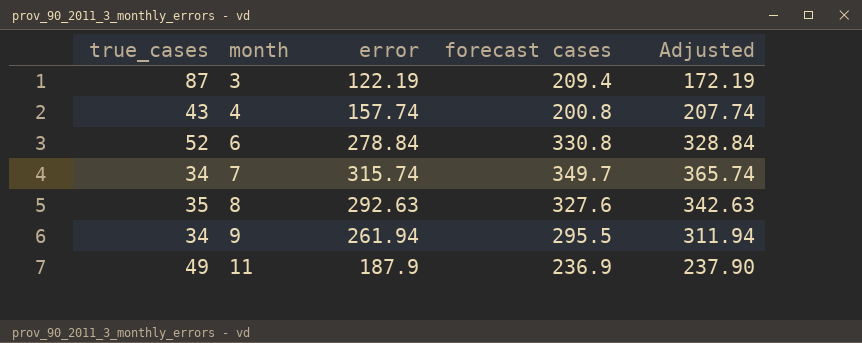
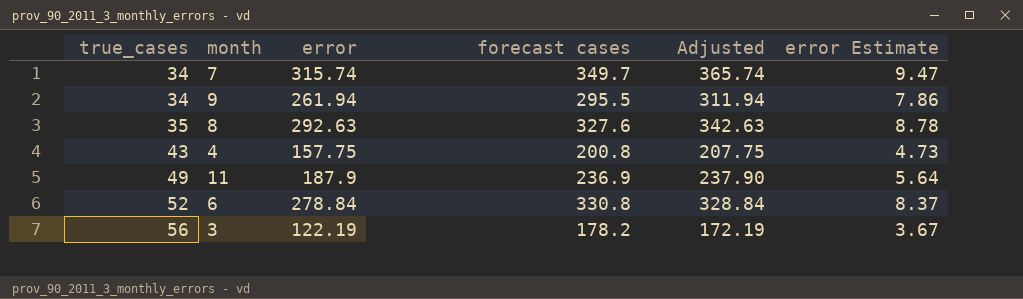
row order: month ascending -> true_cases ascending
column error Estimate | formula: none -> [error] * 0.03
4 | error: 157.74 -> 157.75
4 | Adjusted: 207.74 -> 207.75
3 | true_cases: 87 -> 56
3 | forecast cases: 209.4 -> 178.2

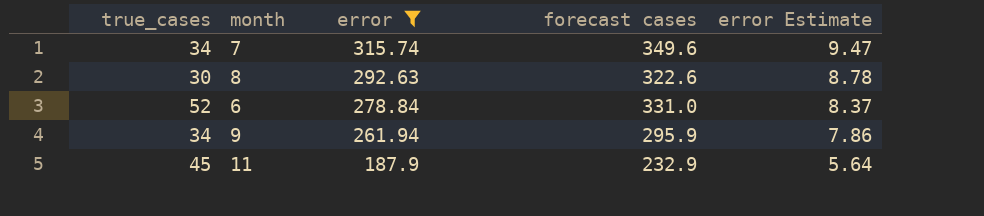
filter: none -> error >= 187.9
row order: true_cases ascending -> error descending
column Adjusted | formula: [error] + 50 -> none
7 | forecast cases: 349.7 -> 349.6
8 | true_cases: 35 -> 30
8 | forecast cases: 327.6 -> 322.6
6 | forecast cases: 330.8 -> 331.0
9 | forecast cases: 295.5 -> 295.9
11 | true_cases: 49 -> 45
11 | forecast cases: 236.9 -> 232.9

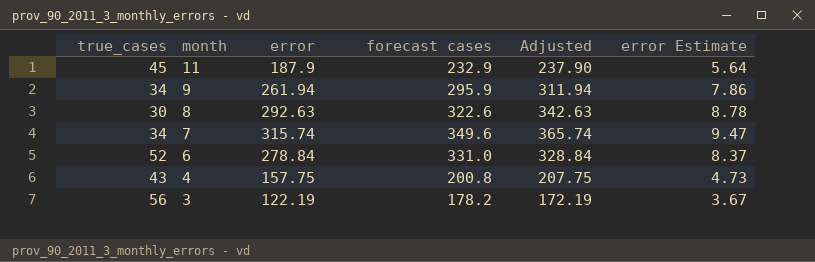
filter: error >= 187.9 -> none
row order: error descending -> month descending
column Adjusted | formula: none -> [error] + 50

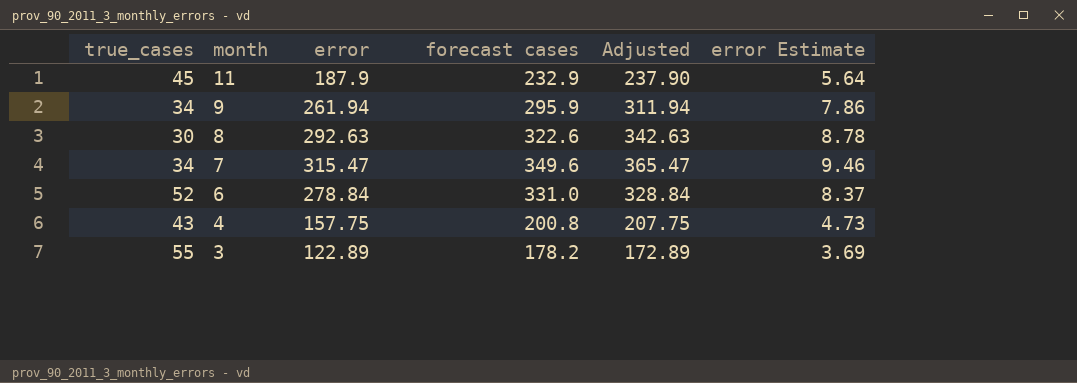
7 | error: 315.74 -> 315.47
7 | Adjusted: 365.74 -> 365.47
7 | error Estimate: 9.47 -> 9.46
3 | true_cases: 56 -> 55
3 | error: 122.19 -> 122.89
3 | Adjusted: 172.19 -> 172.89
3 | error Estimate: 3.67 -> 3.69

